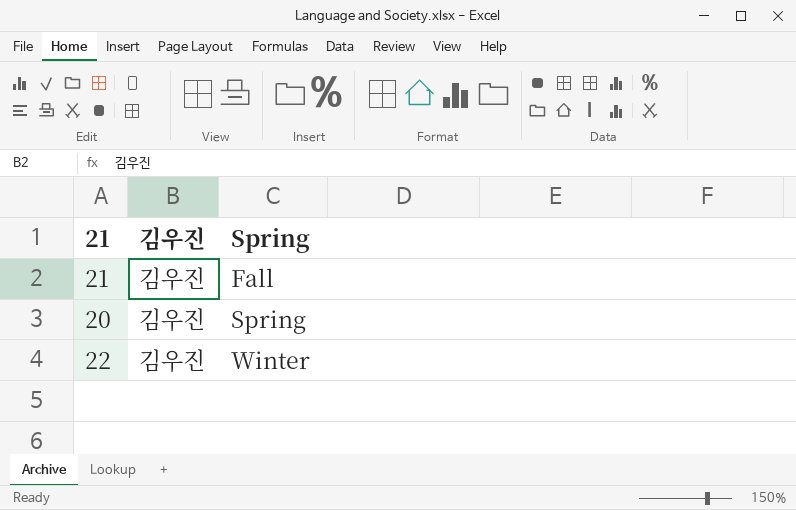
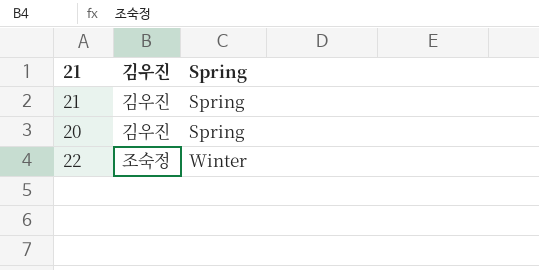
21 | Spring: Fall -> Spring
22 | 김우진: 김우진 -> 조숙정

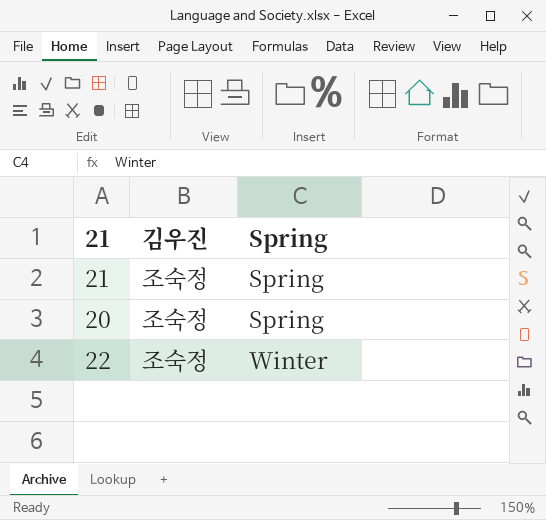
21 | 김우진: 김우진 -> 조숙정
20 | 김우진: 김우진 -> 조숙정

